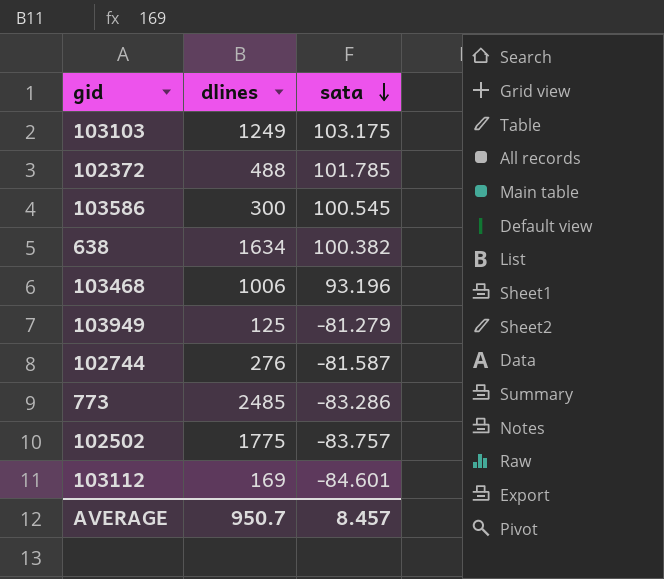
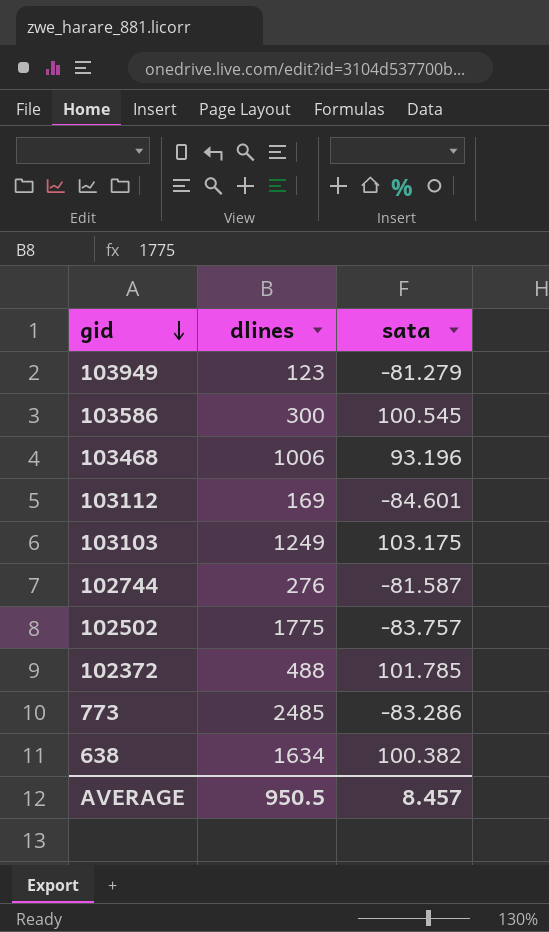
row order: sata descending -> gid descending
103949 | dlines: 125 -> 123
AVERAGE | dlines: 950.7 -> 950.5

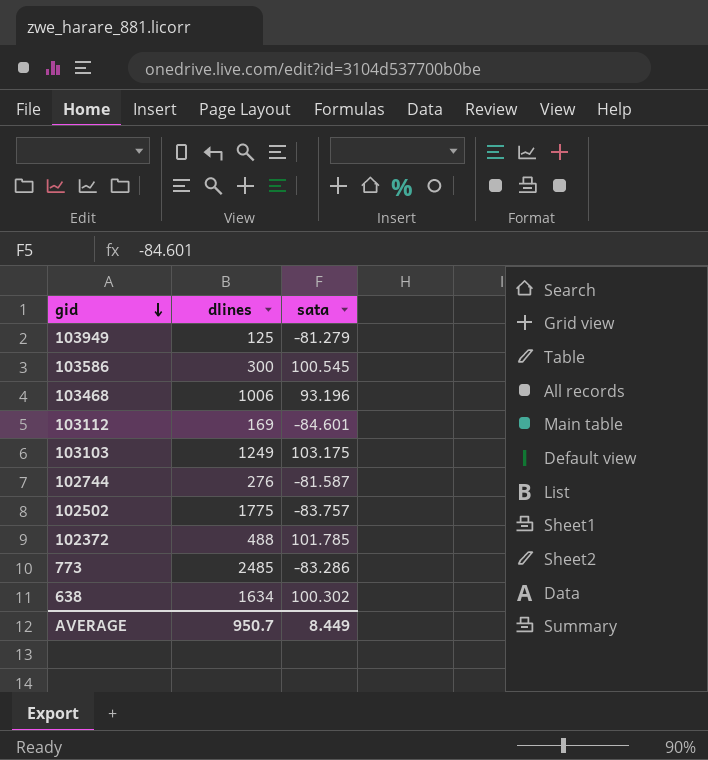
103949 | dlines: 123 -> 125
638 | sata: 100.382 -> 100.302
AVERAGE | dlines: 950.5 -> 950.7
AVERAGE | sata: 8.457 -> 8.449

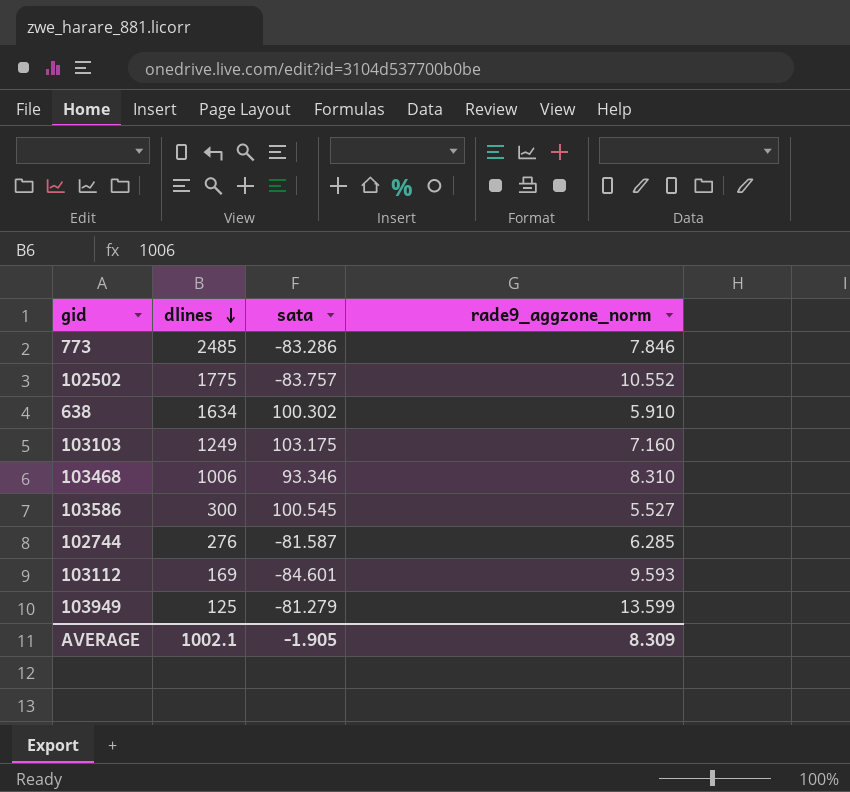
row order: gid descending -> dlines descending
column rade9_aggzone_norm | position: none -> 4
row 102372: 488 | 101.785 -> none
103468 | sata: 93.196 -> 93.346
AVERAGE | dlines: 950.7 -> 1002.1
AVERAGE | sata: 8.449 -> -1.905

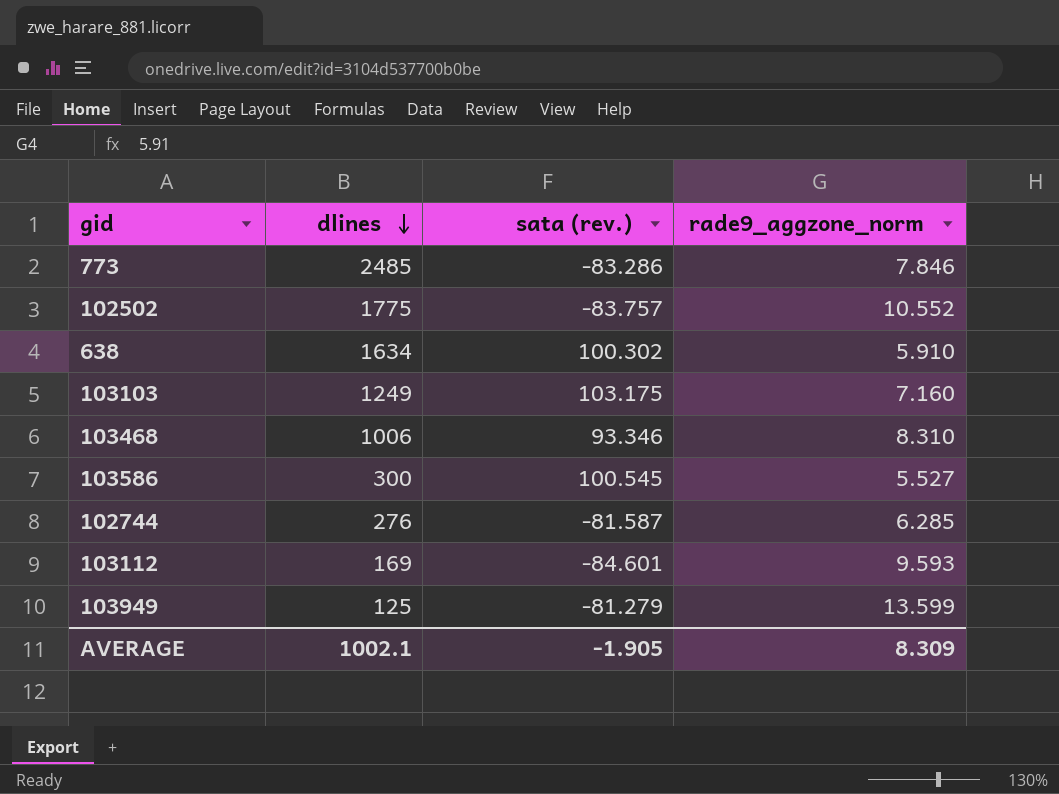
column name: sata -> sata (rev.)

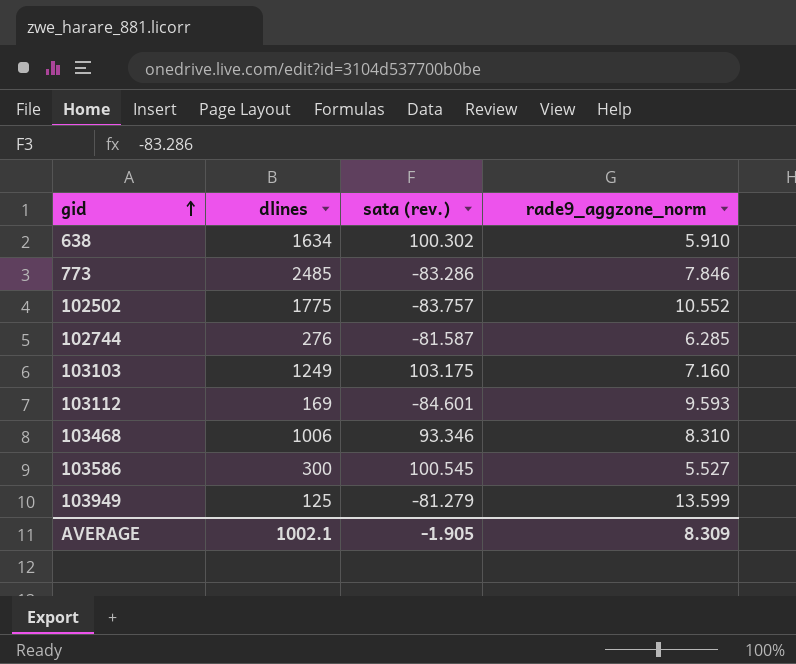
row order: dlines descending -> gid ascending

